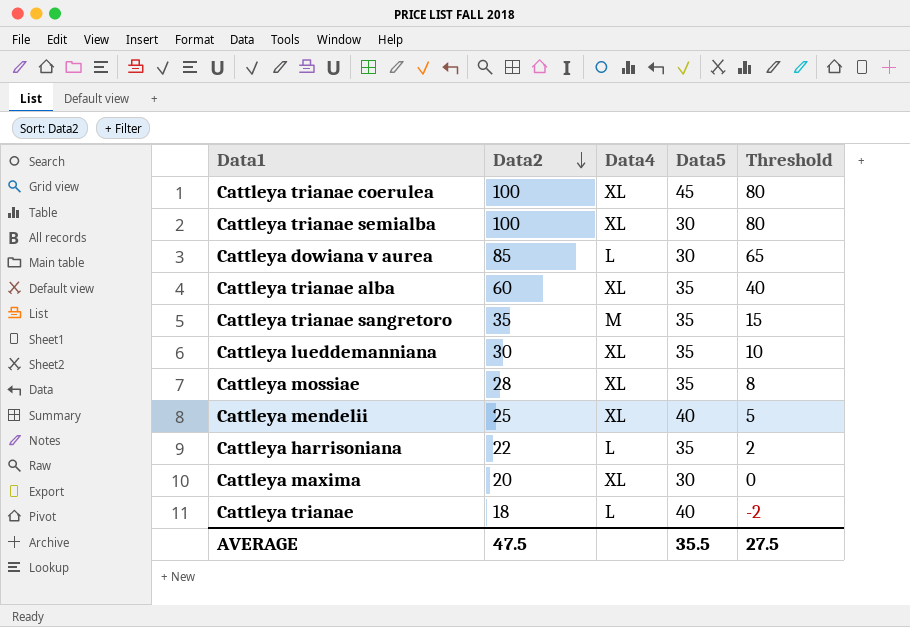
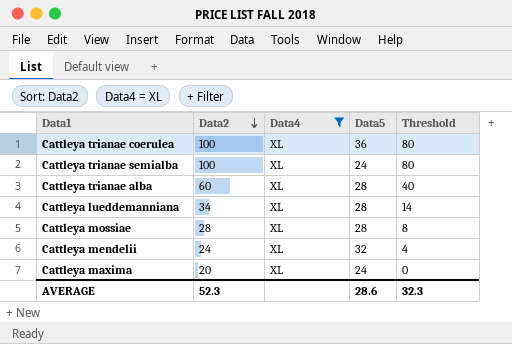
filter: none -> Data4 = XL
Cattleya trianae coerulea | Data5: 45 -> 36
Cattleya trianae semialba | Data5: 30 -> 24
Cattleya trianae alba | Data5: 35 -> 28
Cattleya lueddemanniana | Data2: 30 -> 34
Cattleya lueddemanniana | Data5: 35 -> 28
Cattleya lueddemanniana | Threshold: 10 -> 14
Cattleya mossiae | Data5: 35 -> 28
Cattleya mendelii | Data2: 25 -> 24
Cattleya mendelii | Data5: 40 -> 32
Cattleya mendelii | Threshold: 5 -> 4
Cattleya maxima | Data5: 30 -> 24
AVERAGE | Data2: 47.5 -> 52.3
AVERAGE | Data5: 35.5 -> 28.6
AVERAGE | Threshold: 27.5 -> 32.3

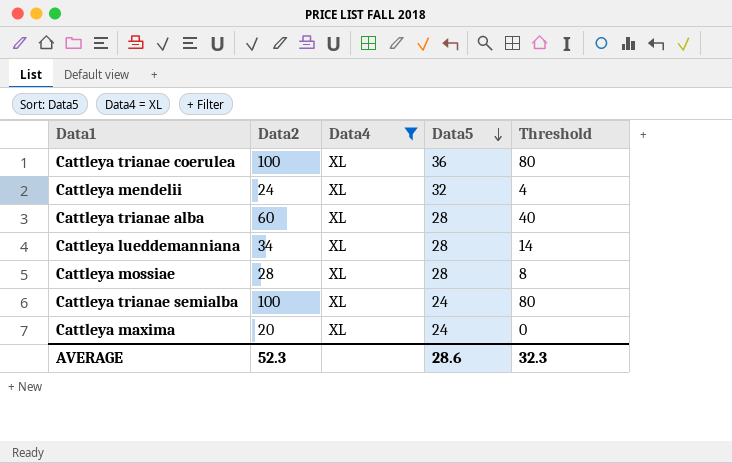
row order: Data2 descending -> Data5 descending

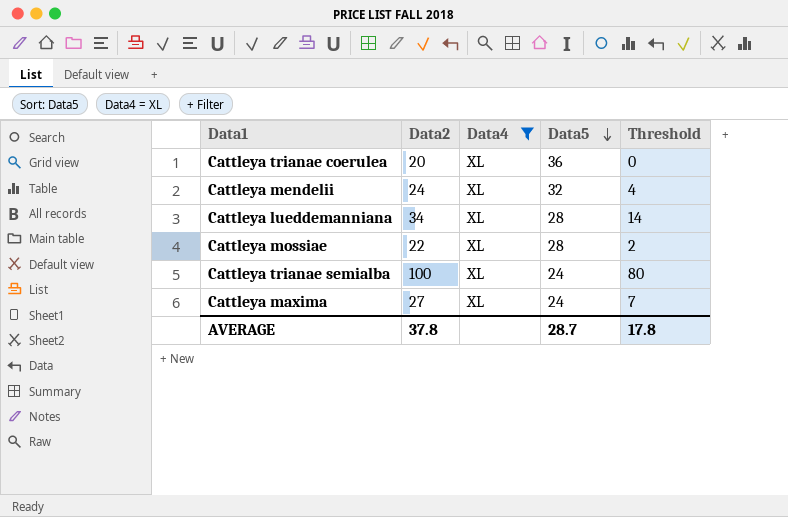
row Cattleya trianae alba: 60 | XL | 28 | 40 -> none
Cattleya trianae coerulea | Data2: 100 -> 20
Cattleya trianae coerulea | Threshold: 80 -> 0
Cattleya mossiae | Data2: 28 -> 22
Cattleya mossiae | Threshold: 8 -> 2
Cattleya maxima | Data2: 20 -> 27
Cattleya maxima | Threshold: 0 -> 7
AVERAGE | Data2: 52.3 -> 37.8
AVERAGE | Data5: 28.6 -> 28.7
AVERAGE | Threshold: 32.3 -> 17.8

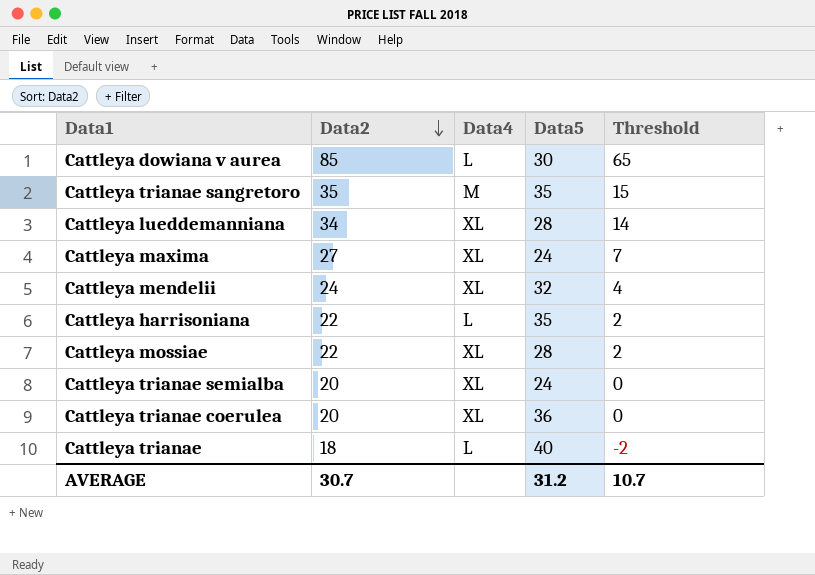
filter: Data4 = XL -> none
row order: Data5 descending -> Data2 descending
Cattleya trianae semialba | Data2: 100 -> 20
Cattleya trianae semialba | Threshold: 80 -> 0
AVERAGE | Data2: 37.8 -> 30.7
AVERAGE | Data5: 28.7 -> 31.2
AVERAGE | Threshold: 17.8 -> 10.7

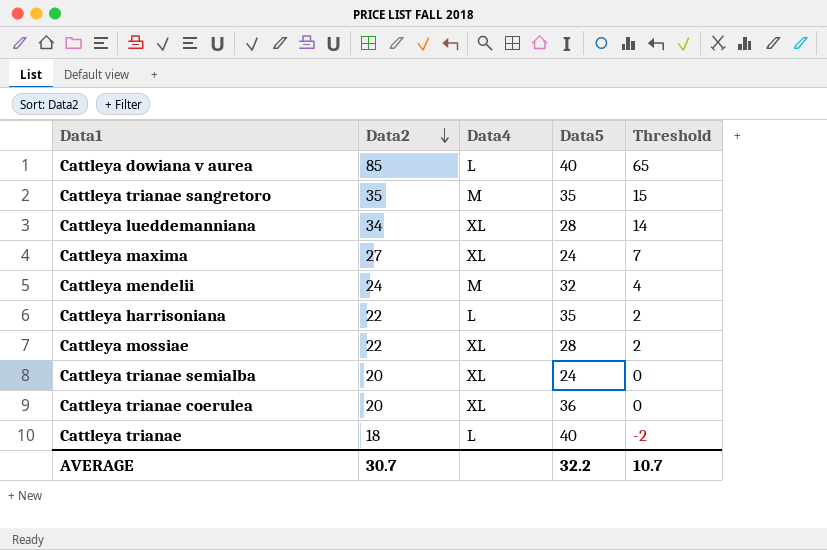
Cattleya dowiana v aurea | Data5: 30 -> 40
Cattleya mendelii | Data4: XL -> M
AVERAGE | Data5: 31.2 -> 32.2

